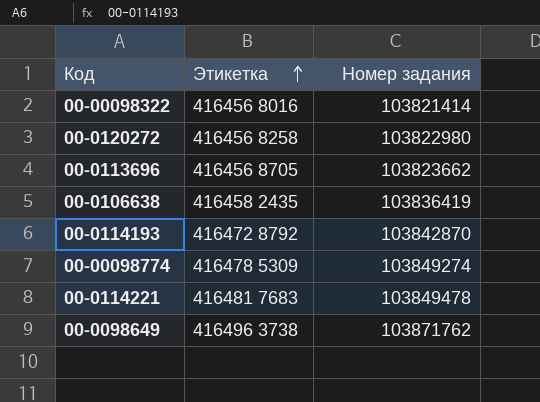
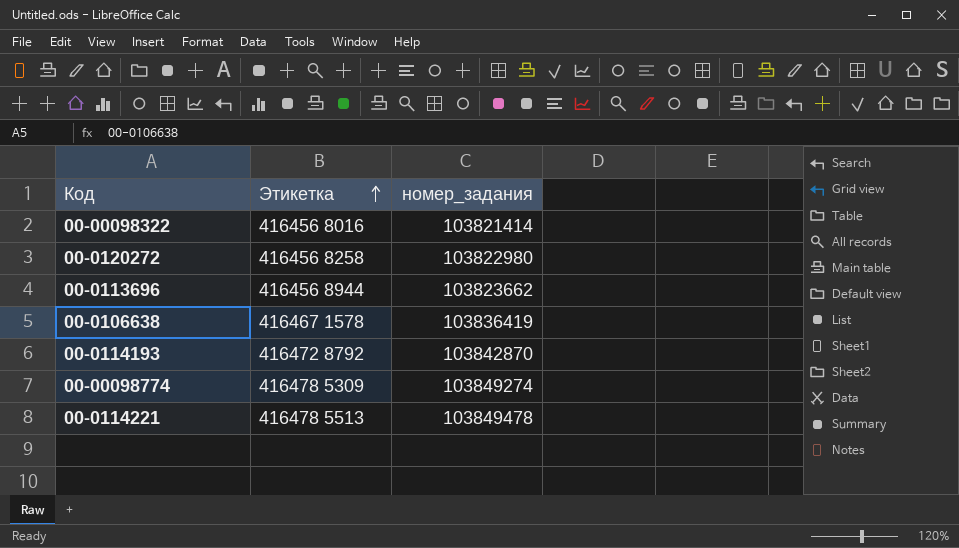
column name: Номер задания -> номер_задания
row 00-0098649: 416496 3738 | 103871762 -> none
00-0113696 | Этикетка: 416456 8705 -> 416456 8944
00-0106638 | Этикетка: 416458 2435 -> 416467 1578
00-0114221 | Этикетка: 416481 7683 -> 416478 5513

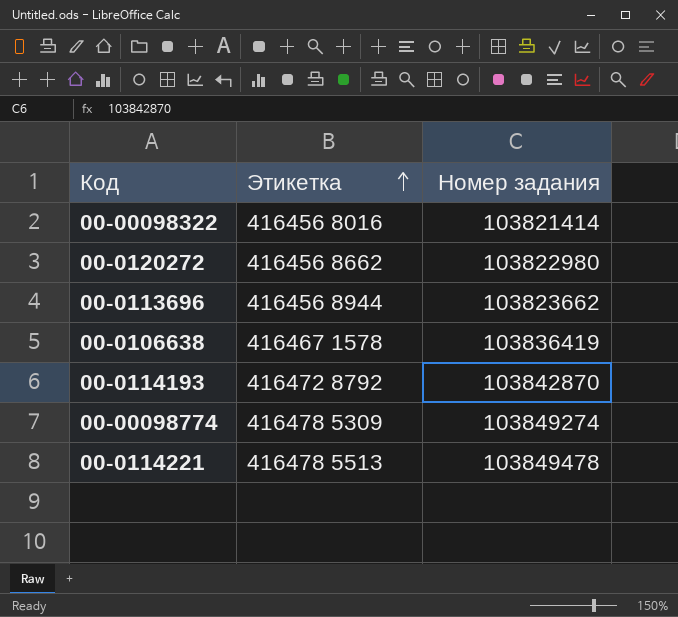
column name: номер_задания -> Номер задания
00-0120272 | Этикетка: 416456 8258 -> 416456 8662

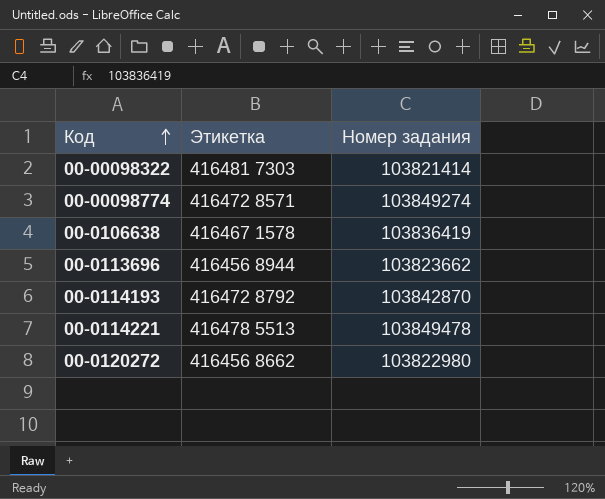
row order: Этикетка ascending -> Код ascending
00-00098322 | Этикетка: 416456 8016 -> 416481 7303
00-00098774 | Этикетка: 416478 5309 -> 416472 8571

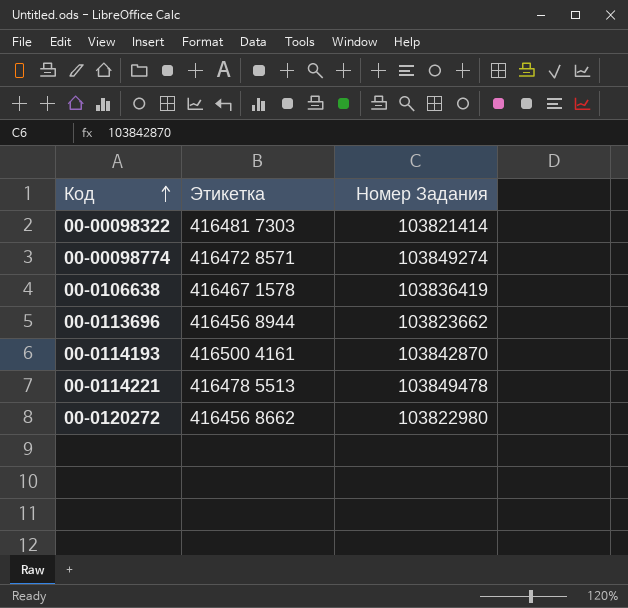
column name: Номер задания -> Номер Задания
00-0114193 | Этикетка: 416472 8792 -> 416500 4161

